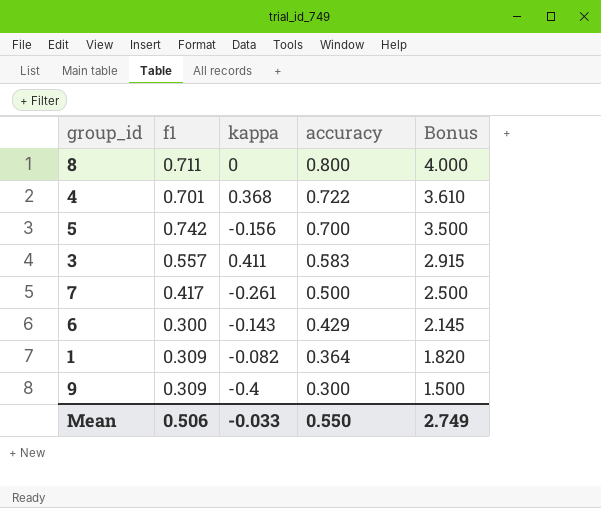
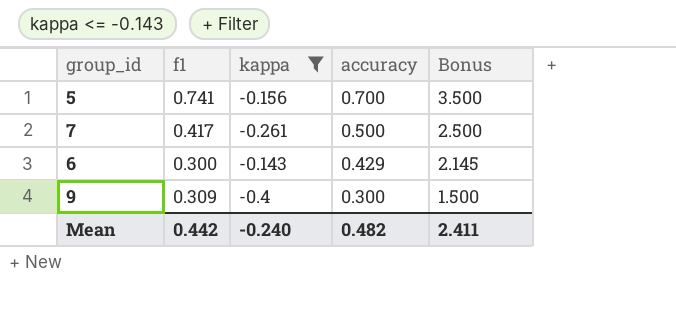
filter: none -> kappa <= -0.143
5 | f1: 0.742 -> 0.741
Mean | f1: 0.506 -> 0.442
Mean | kappa: -0.033 -> -0.240
Mean | accuracy: 0.550 -> 0.482
Mean | Bonus: 2.749 -> 2.411

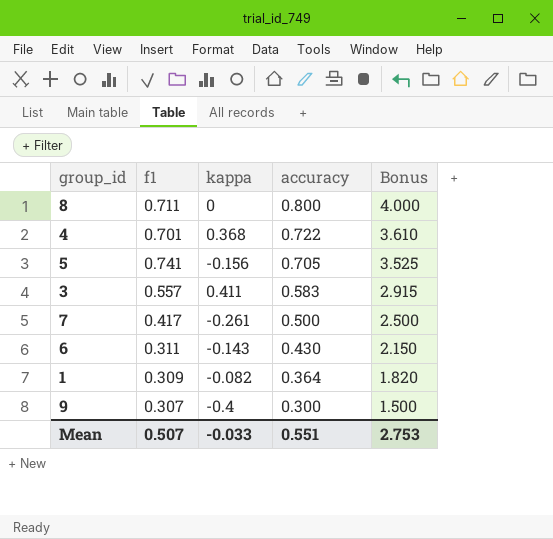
filter: kappa <= -0.143 -> none
5 | accuracy: 0.700 -> 0.705
5 | Bonus: 3.500 -> 3.525
6 | f1: 0.300 -> 0.311
6 | accuracy: 0.429 -> 0.430
6 | Bonus: 2.145 -> 2.150
9 | f1: 0.309 -> 0.307
Mean | f1: 0.442 -> 0.507
Mean | kappa: -0.240 -> -0.033
Mean | accuracy: 0.482 -> 0.551
Mean | Bonus: 2.411 -> 2.753

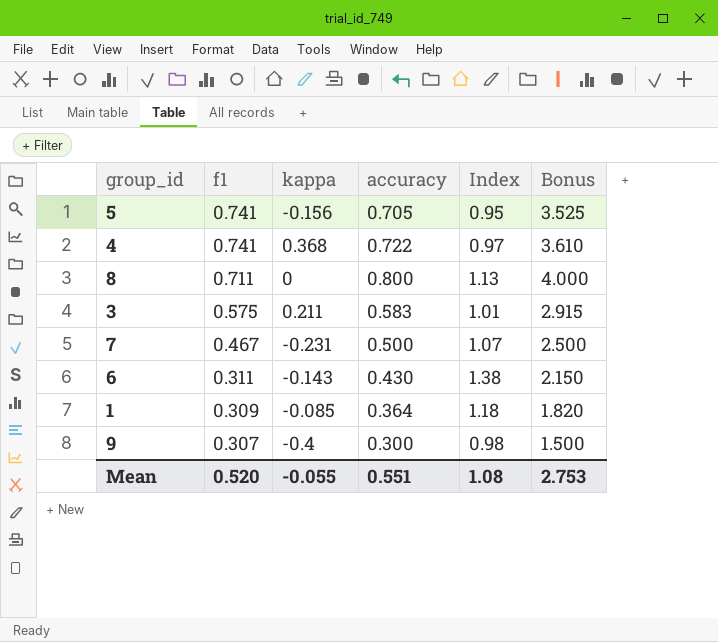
row order: accuracy descending -> f1 descending
column Index | formula: none -> [accuracy] / [f1]
4 | f1: 0.701 -> 0.741
3 | f1: 0.557 -> 0.575
3 | kappa: 0.411 -> 0.211
7 | f1: 0.417 -> 0.467
7 | kappa: -0.261 -> -0.231
1 | kappa: -0.082 -> -0.085
Mean | f1: 0.507 -> 0.520
Mean | kappa: -0.033 -> -0.055

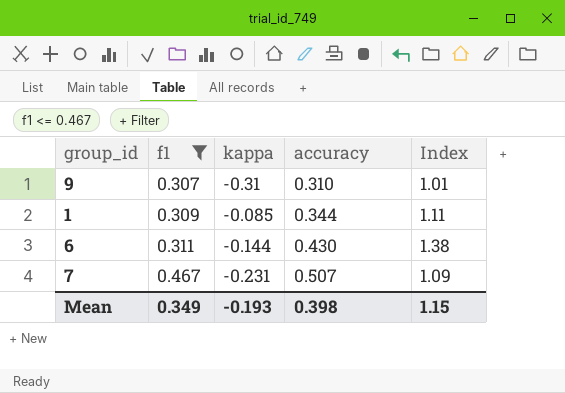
filter: none -> f1 <= 0.467
row order: f1 descending -> f1 ascending
column Bonus | formula: [accuracy] * 5 -> none
9 | kappa: -0.4 -> -0.31
9 | accuracy: 0.300 -> 0.310
9 | Index: 0.98 -> 1.01
1 | accuracy: 0.364 -> 0.344
1 | Index: 1.18 -> 1.11
6 | kappa: -0.143 -> -0.144
7 | accuracy: 0.500 -> 0.507
7 | Index: 1.07 -> 1.09
Mean | f1: 0.520 -> 0.349
Mean | kappa: -0.055 -> -0.193
Mean | accuracy: 0.551 -> 0.398
Mean | Index: 1.08 -> 1.15

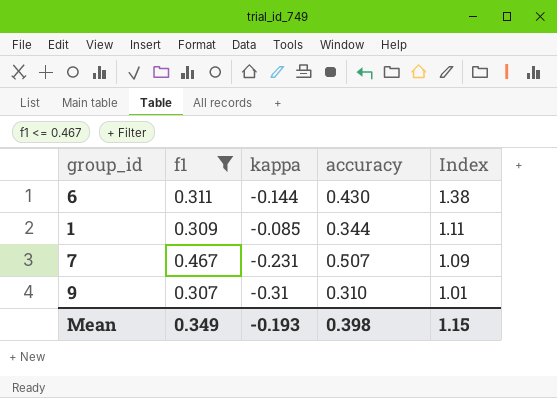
row order: f1 ascending -> Index descending

